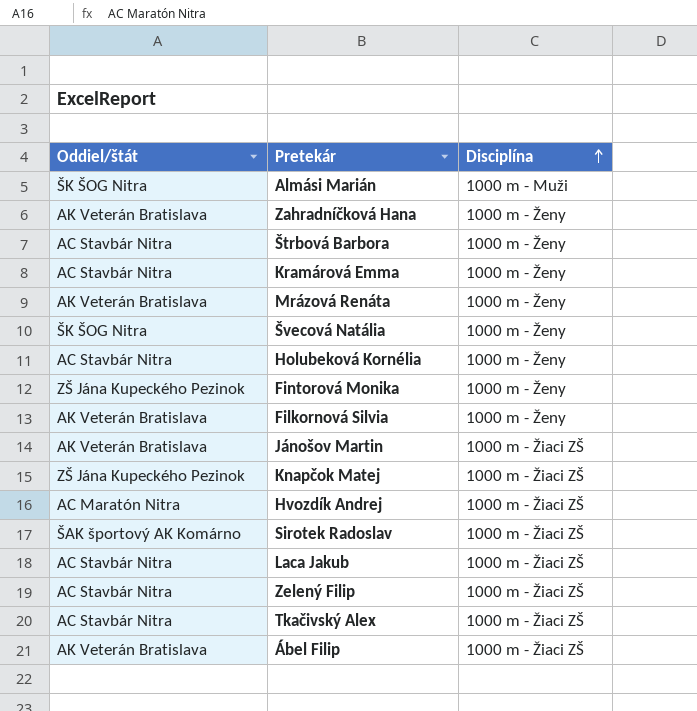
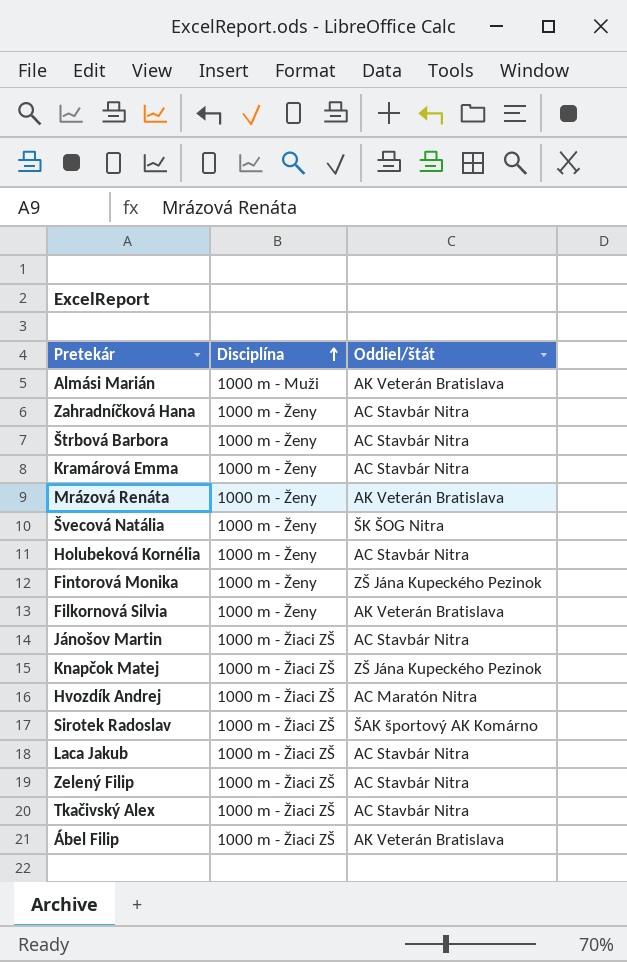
column Oddiel/štát | position: 1 -> 3
Almási Marián | Oddiel/štát: ŠK ŠOG Nitra -> AK Veterán Bratislava
Zahradníčková Hana | Oddiel/štát: AK Veterán Bratislava -> AC Stavbár Nitra
Jánošov Martin | Oddiel/štát: AK Veterán Bratislava -> AC Stavbár Nitra

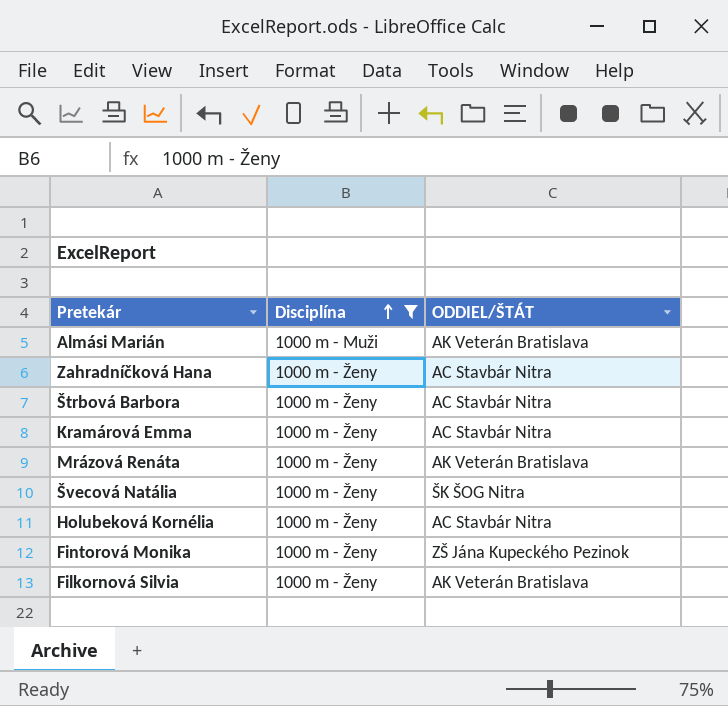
filter: none -> Disciplína != 1000 m - Žiaci ZŠ
column name: Oddiel/štát -> ODDIEL/ŠTÁT

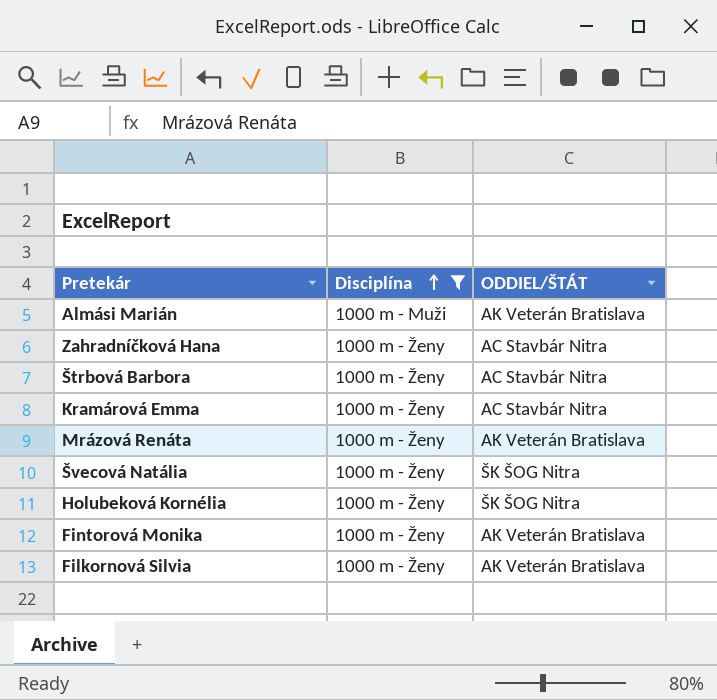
Holubeková Kornélia | ODDIEL/ŠTÁT: AC Stavbár Nitra -> ŠK ŠOG Nitra
Fintorová Monika | ODDIEL/ŠTÁT: ZŠ Jána Kupeckého Pezinok -> AK Veterán Bratislava

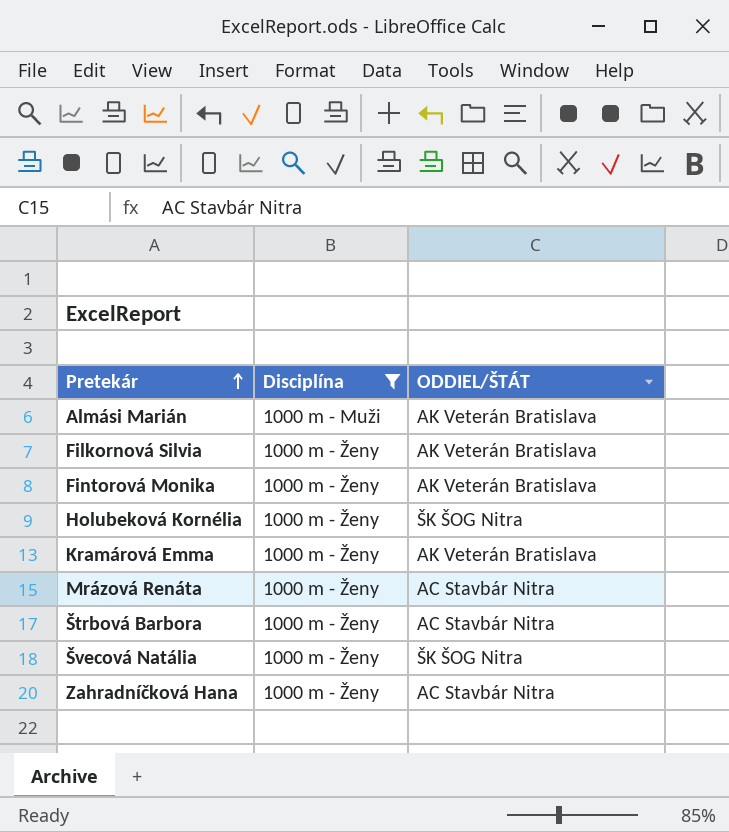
row order: Disciplína ascending -> Pretekár ascending
Kramárová Emma | ODDIEL/ŠTÁT: AC Stavbár Nitra -> AK Veterán Bratislava
Mrázová Renáta | ODDIEL/ŠTÁT: AK Veterán Bratislava -> AC Stavbár Nitra

